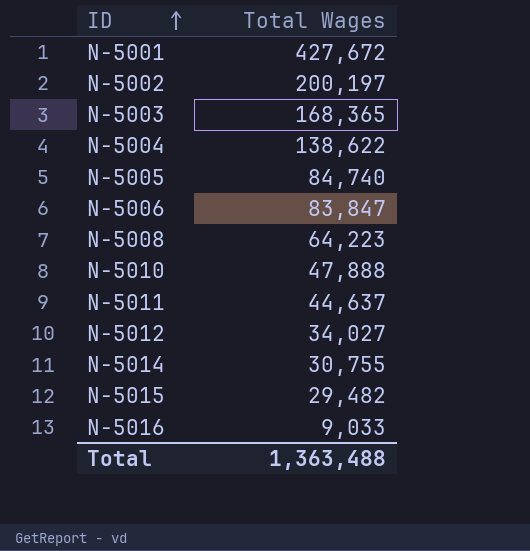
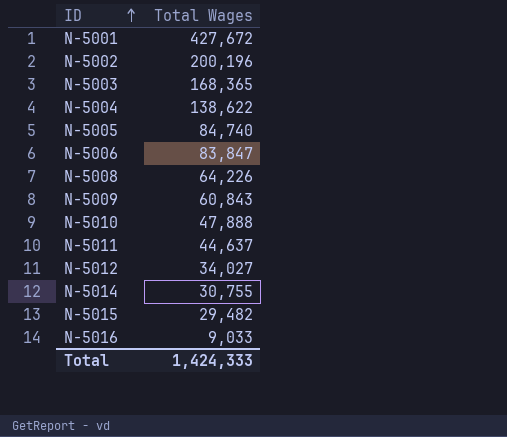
N-5002 | Total Wages: 200,197 -> 200,196
N-5008 | Total Wages: 64,223 -> 64,226
row N-5009: none -> 60,843
Total | Total Wages: 1,363,488 -> 1,424,333

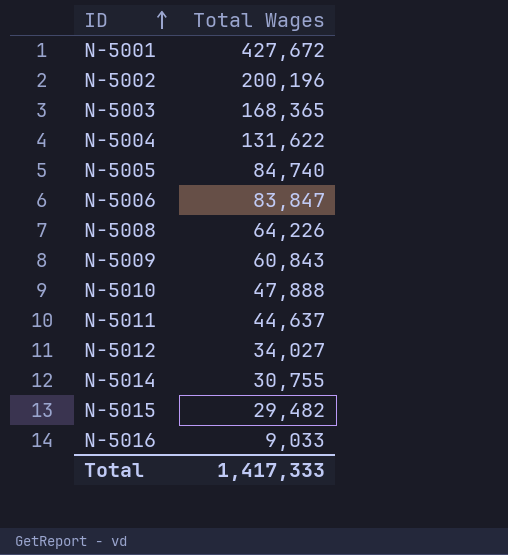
N-5004 | Total Wages: 138,622 -> 131,622
Total | Total Wages: 1,424,333 -> 1,417,333

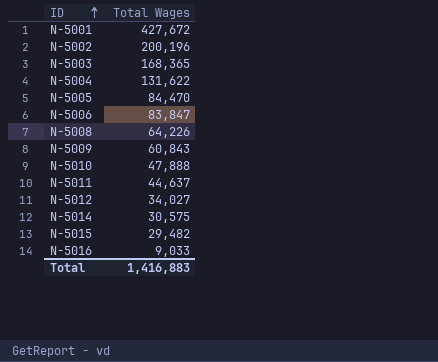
N-5005 | Total Wages: 84,740 -> 84,470
N-5014 | Total Wages: 30,755 -> 30,575
Total | Total Wages: 1,417,333 -> 1,416,883

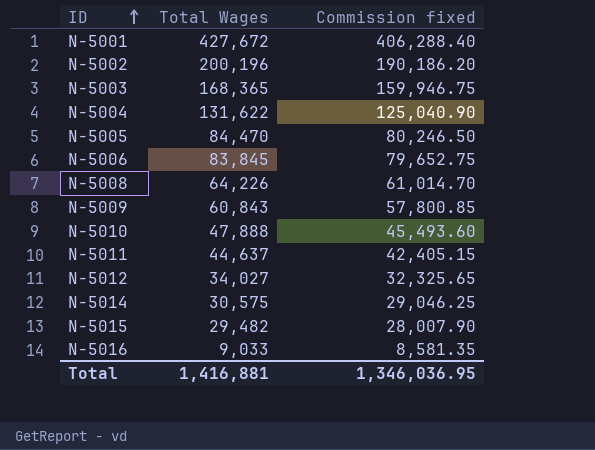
column Commission fixed | formula: none -> [Total Wages] * 0.95
N-5006 | Total Wages: 83,847 -> 83,845
Total | Total Wages: 1,416,883 -> 1,416,881

